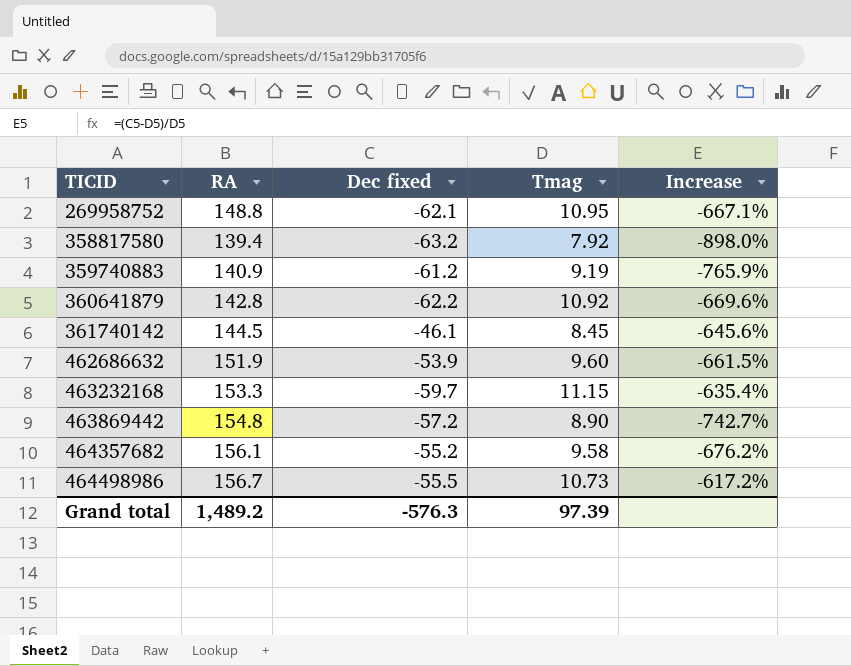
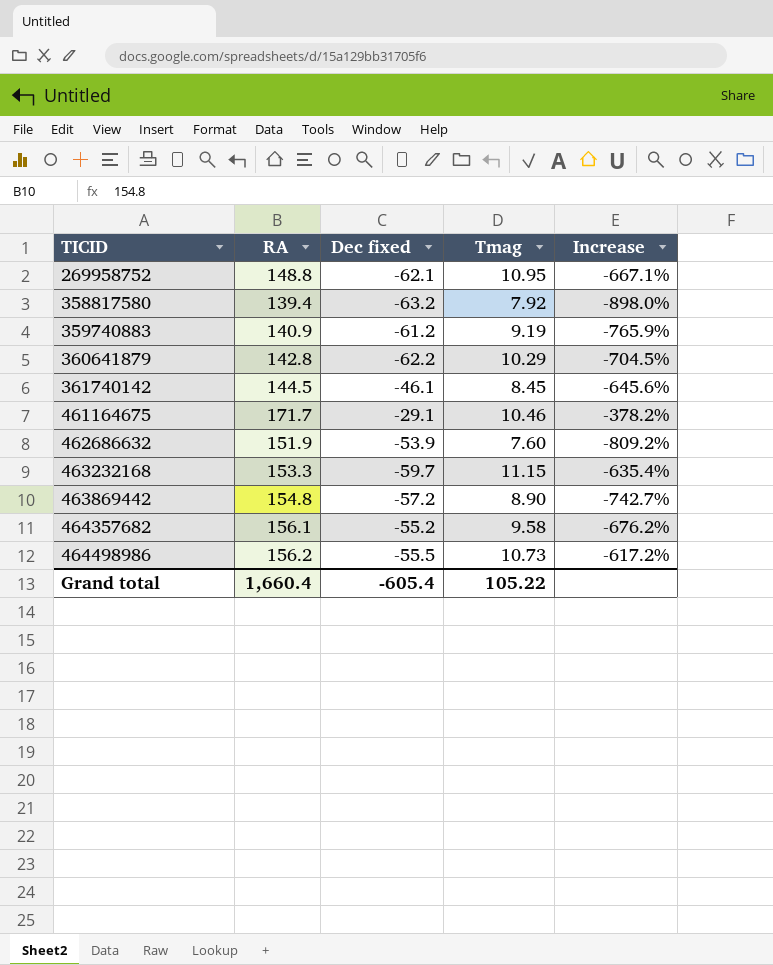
360641879 | Tmag: 10.92 -> 10.29
360641879 | Increase: -669.6% -> -704.5%
row 461164675: none -> 171.7 | -29.1 | 10.46 | -378.2%
462686632 | Tmag: 9.60 -> 7.60
462686632 | Increase: -661.5% -> -809.2%
464498986 | RA: 156.7 -> 156.2
Grand total | RA: 1,489.2 -> 1,660.4
Grand total | Dec fixed: -576.3 -> -605.4
Grand total | Tmag: 97.39 -> 105.22

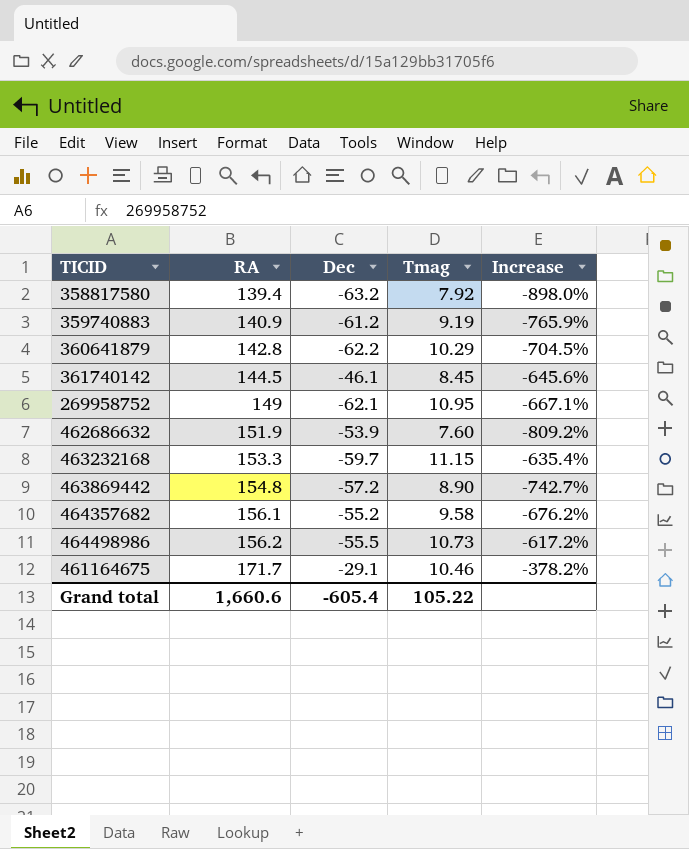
row order: TICID ascending -> RA ascending
column name: Dec fixed -> Dec
269958752 | RA: 148.8 -> 149
Grand total | RA: 1,660.4 -> 1,660.6

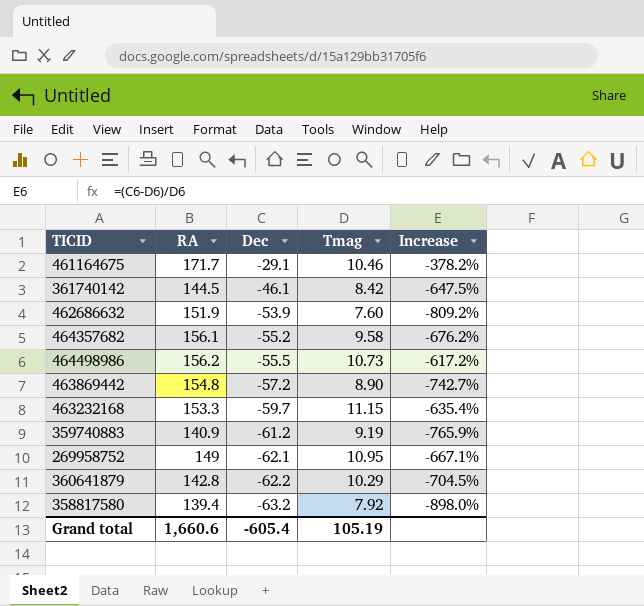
row order: RA ascending -> Dec descending
361740142 | Tmag: 8.45 -> 8.42
361740142 | Increase: -645.6% -> -647.5%
Grand total | Tmag: 105.22 -> 105.19

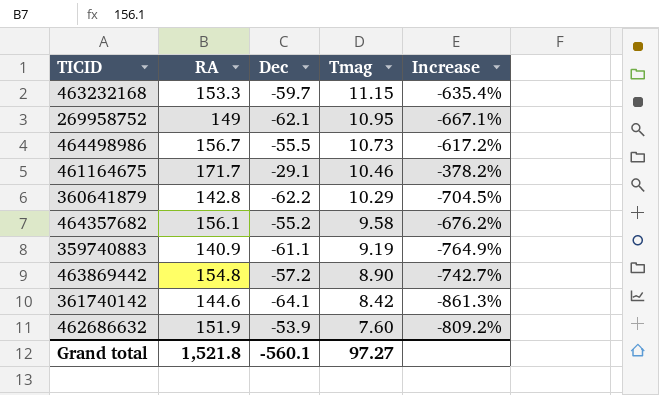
row order: Dec descending -> Tmag descending
row 358817580: 139.4 | -63.2 | 7.92 | -898.0% -> none
464498986 | RA: 156.2 -> 156.7
359740883 | Dec: -61.2 -> -61.1
359740883 | Increase: -765.9% -> -764.9%
361740142 | RA: 144.5 -> 144.6
361740142 | Dec: -46.1 -> -64.1
361740142 | Increase: -647.5% -> -861.3%
Grand total | RA: 1,660.6 -> 1,521.8
Grand total | Dec: -605.4 -> -560.1
Grand total | Tmag: 105.19 -> 97.27

